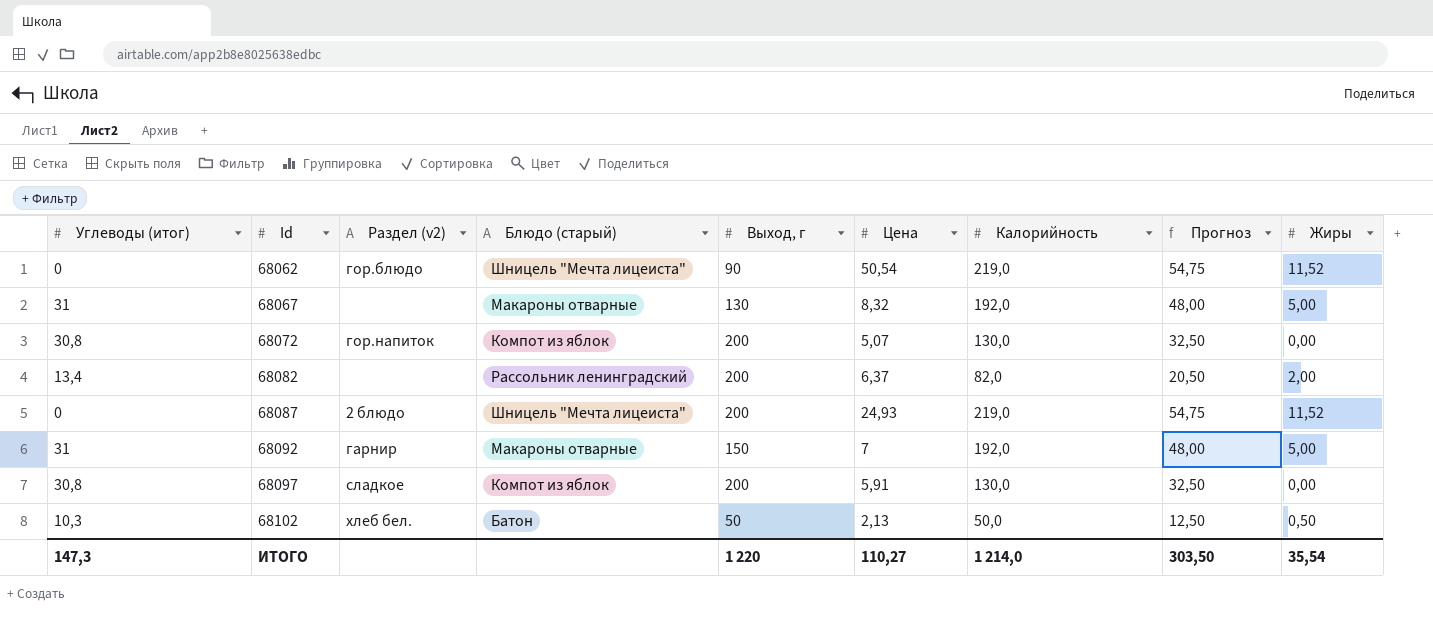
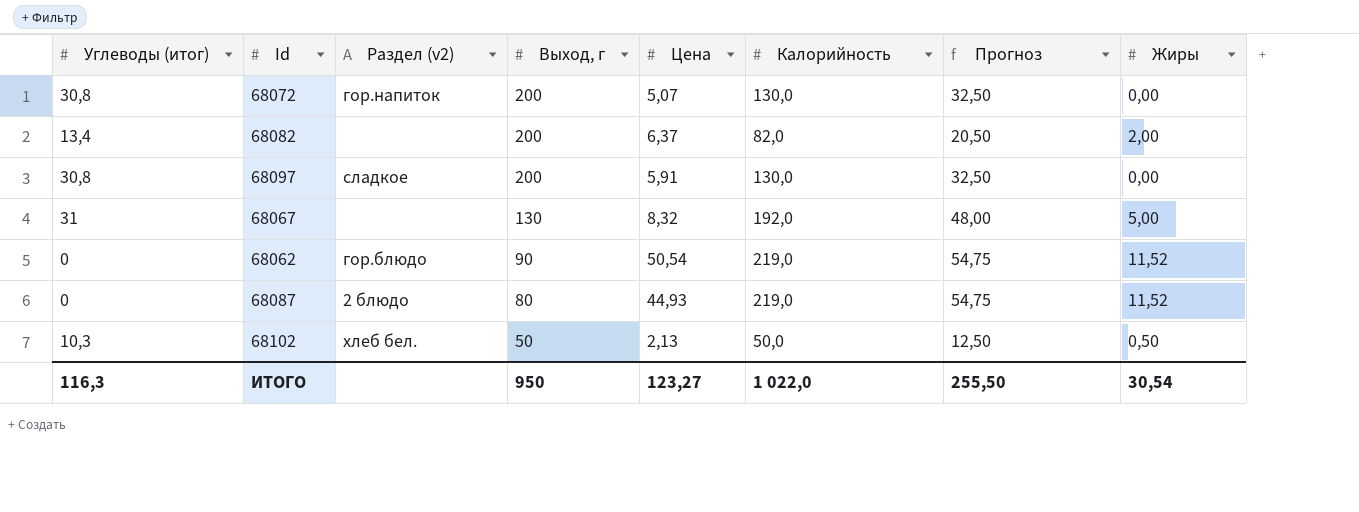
row order: Id ascending -> Выход, г descending
column Блюдо (старый) | position: 4 -> none
row 68092: 31 | гарнир | Макароны отварные | 150 | 7 | 192,0 | 48,00 | 5,00 -> none
68087 | Выход, г: 200 -> 80
68087 | Цена: 24,93 -> 44,93
ИТОГО | Углеводы (итог): 147,3 -> 116,3
ИТОГО | Выход, г: 1 220 -> 950
ИТОГО | Цена: 110,27 -> 123,27
ИТОГО | Калорийность: 1 214,0 -> 1 022,0
ИТОГО | Прогноз: 303,50 -> 255,50
ИТОГО | Жиры: 35,54 -> 30,54

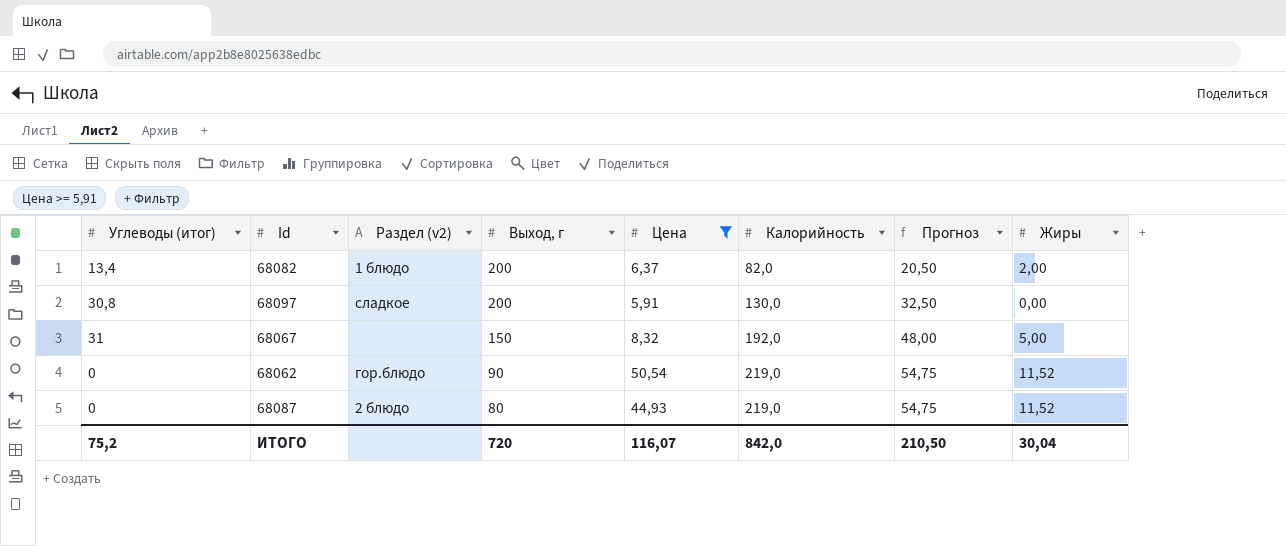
filter: none -> Цена >= 5,91
68082 | Раздел (v2): none -> 1 блюдо
68067 | Выход, г: 130 -> 150
ИТОГО | Углеводы (итог): 116,3 -> 75,2
ИТОГО | Выход, г: 950 -> 720
ИТОГО | Цена: 123,27 -> 116,07
ИТОГО | Калорийность: 1 022,0 -> 842,0
ИТОГО | Прогноз: 255,50 -> 210,50
ИТОГО | Жиры: 30,54 -> 30,04

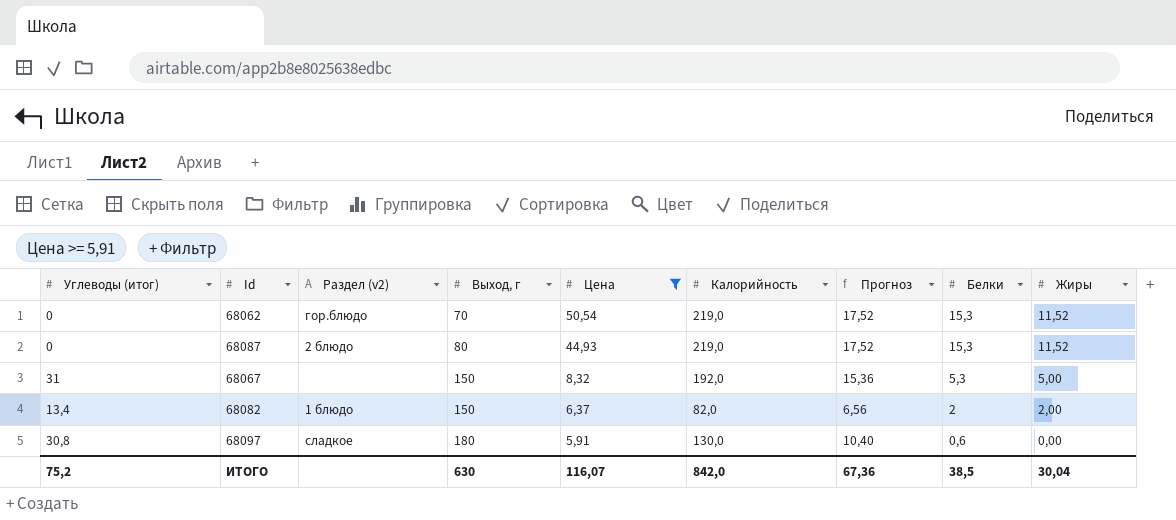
row order: Выход, г descending -> Выход, г ascending
column Прогноз | formula: [Калорийность] * 0,25 -> [Калорийность] * 0,08
column Белки | position: none -> 8
68062 | Выход, г: 90 -> 70
68082 | Выход, г: 200 -> 150
68097 | Выход, г: 200 -> 180
ИТОГО | Выход, г: 720 -> 630
ИТОГО | Прогноз: 210,50 -> 67,36

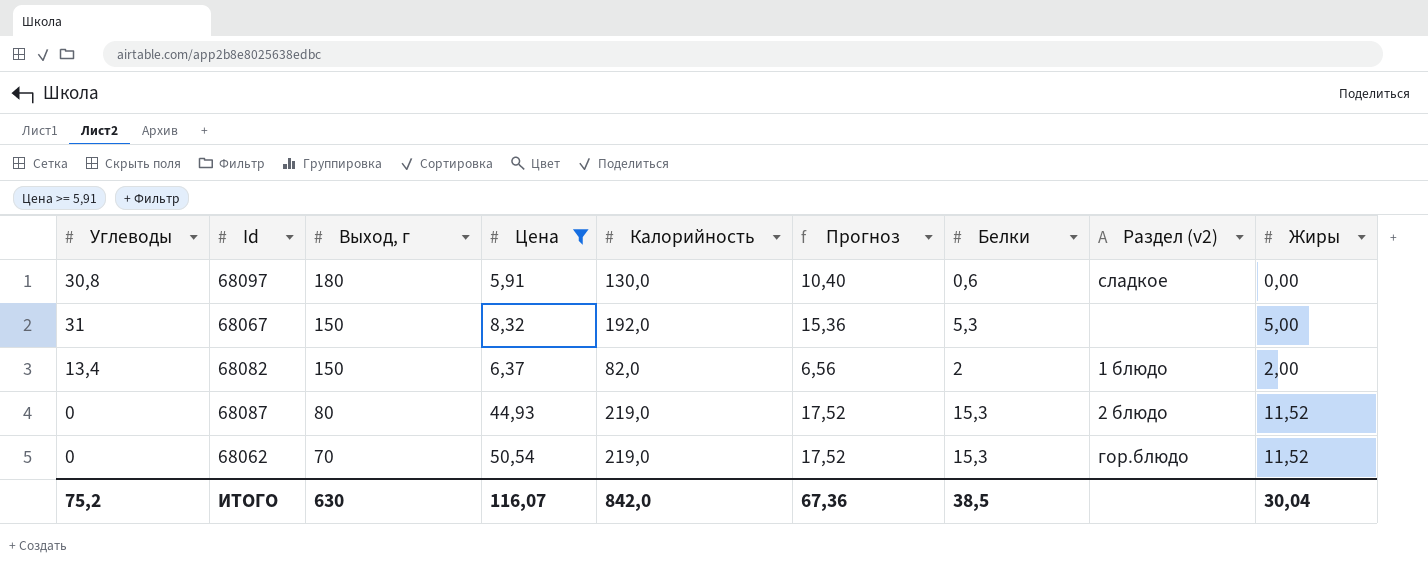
row order: Выход, г ascending -> Выход, г descending
column name: Углеводы (итог) -> Углеводы
column Раздел (v2) | position: 3 -> 8

